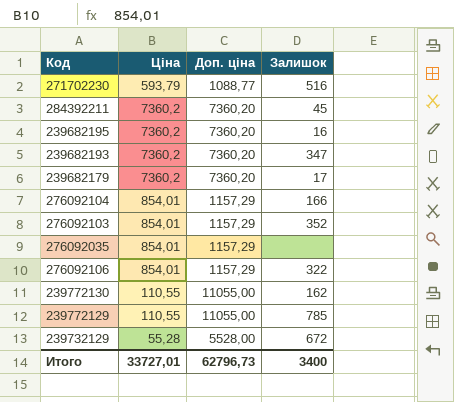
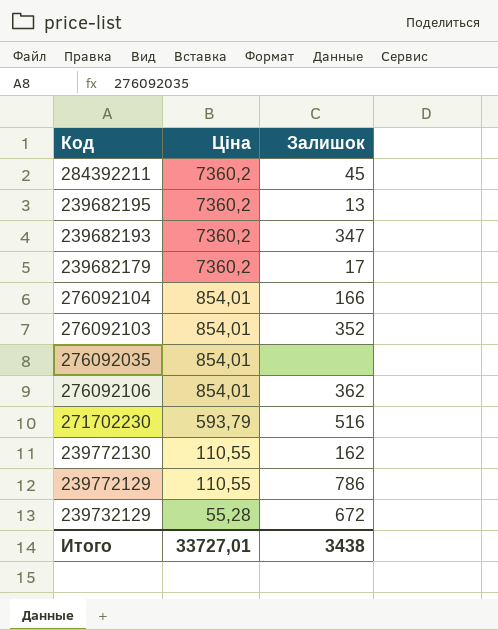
row order: none -> Ціна descending
column Доп. ціна | position: 3 -> none
239682195 | Залишок: 16 -> 13
276092106 | Залишок: 322 -> 362
239772129 | Залишок: 785 -> 786
Итого | Залишок: 3400 -> 3438

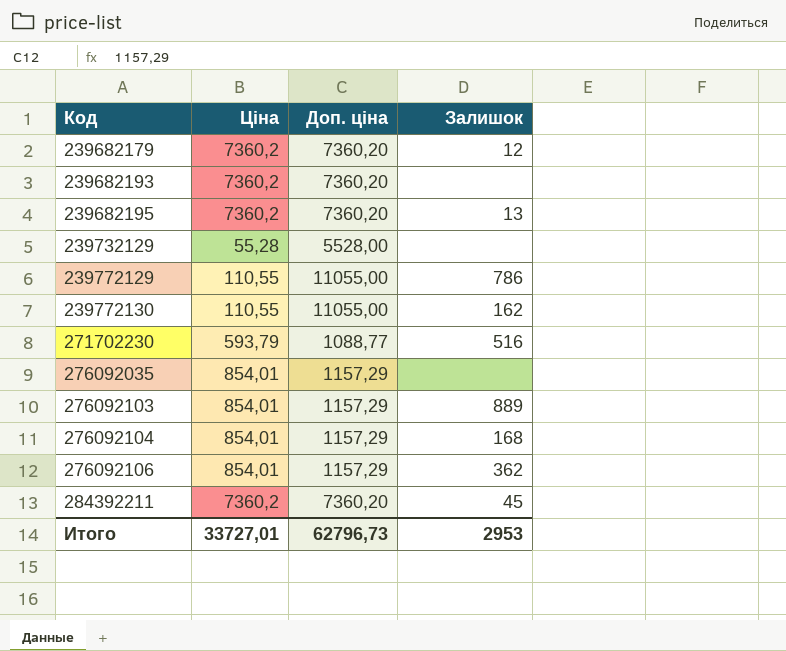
row order: Ціна descending -> Код ascending
column Доп. ціна | position: none -> 3
239682179 | Залишок: 17 -> 12
239682193 | Залишок: 347 -> none
239732129 | Залишок: 672 -> none
276092103 | Залишок: 352 -> 889
276092104 | Залишок: 166 -> 168
Итого | Залишок: 3438 -> 2953

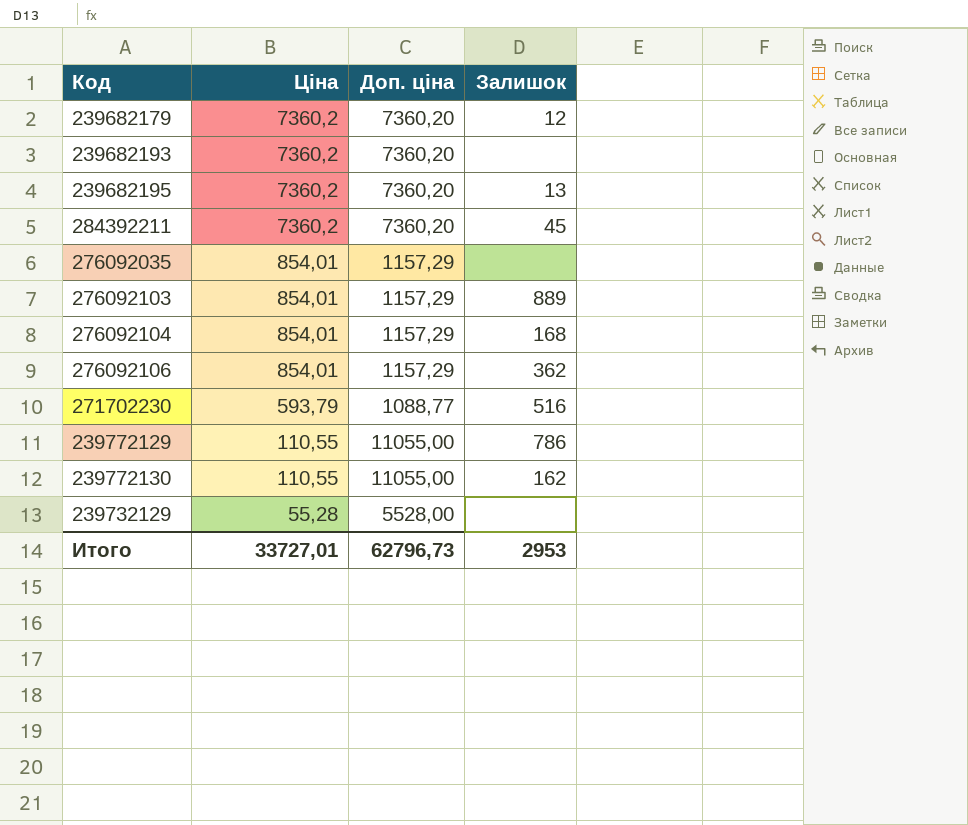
row order: Код ascending -> Ціна descending

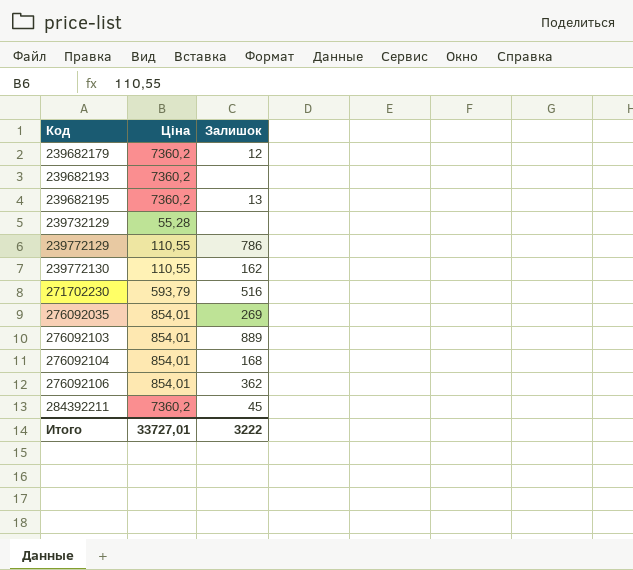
row order: Ціна descending -> Код ascending
column Доп. ціна | position: 3 -> none
276092035 | Залишок: none -> 269
Итого | Залишок: 2953 -> 3222

